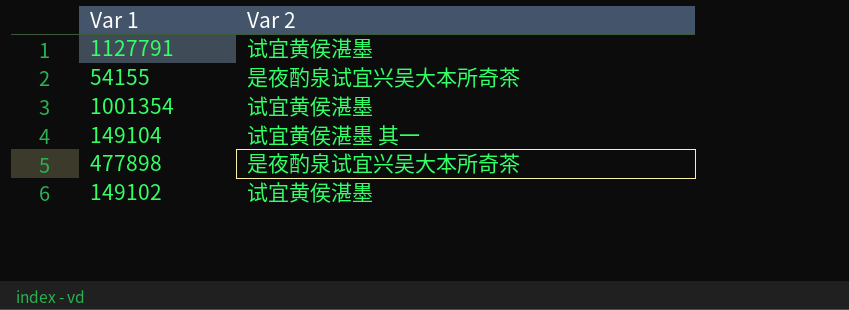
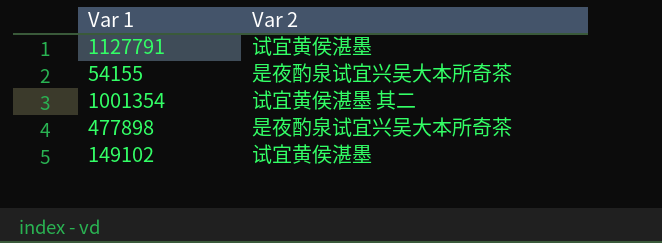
row 149104: 试宜黄侯湛墨 其一 -> none
1001354 | Var 2: 试宜黄侯湛墨 -> 试宜黄侯湛墨 其二

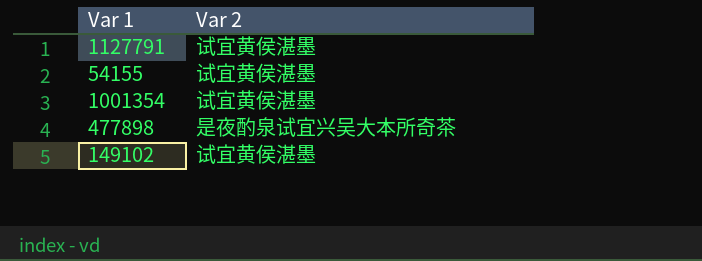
54155 | Var 2: 是夜酌泉试宜兴吴大本所奇茶 -> 试宜黄侯湛墨
1001354 | Var 2: 试宜黄侯湛墨 其二 -> 试宜黄侯湛墨

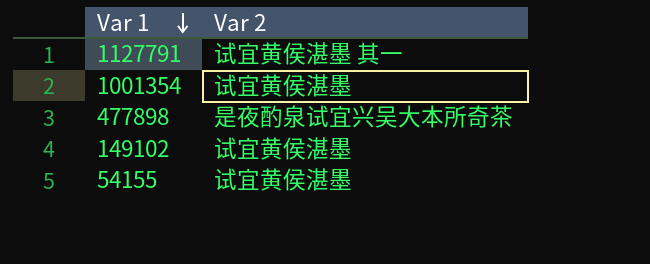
row order: none -> Var 1 descending
1127791 | Var 2: 试宜黄侯湛墨 -> 试宜黄侯湛墨 其一

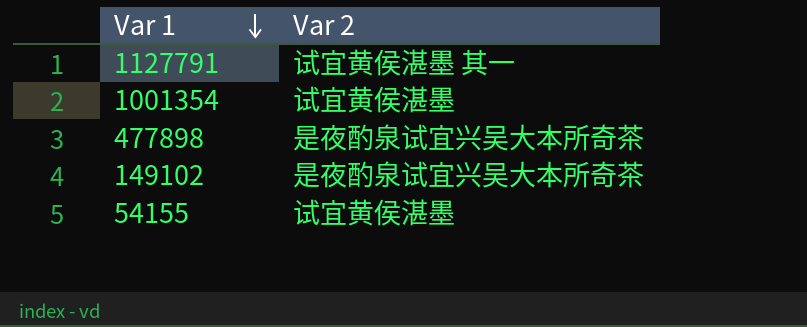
149102 | Var 2: 试宜黄侯湛墨 -> 是夜酌泉试宜兴吴大本所奇茶

